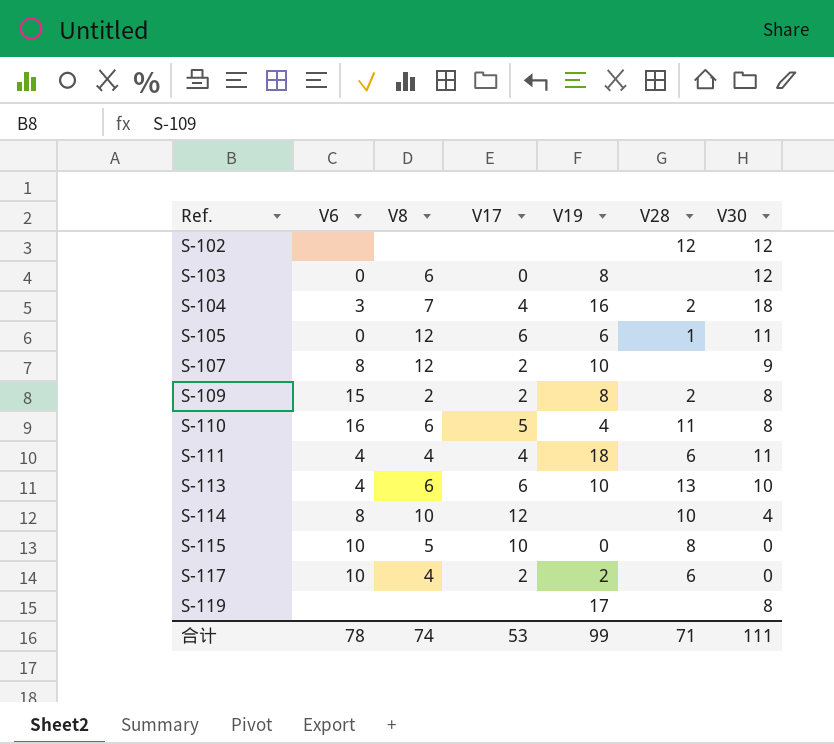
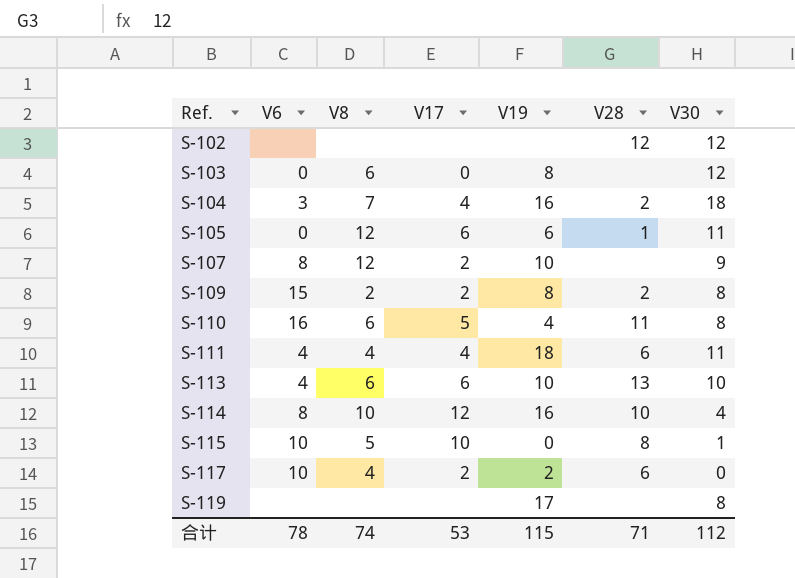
S-114 | V19: none -> 16
S-115 | V30: 0 -> 1
合计 | V19: 99 -> 115
合计 | V30: 111 -> 112

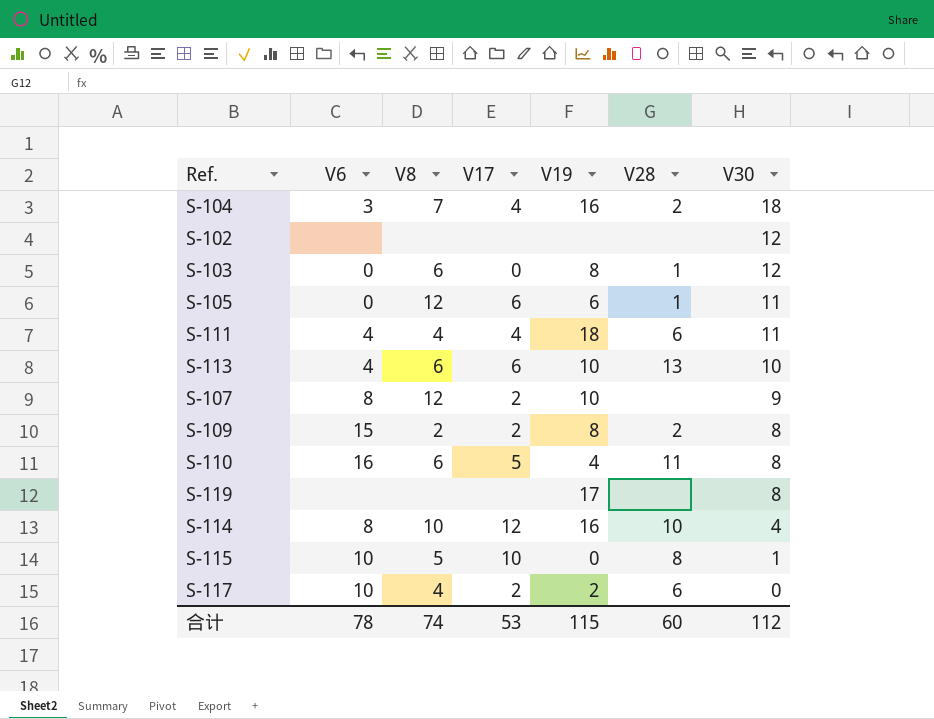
row order: Ref. ascending -> V30 descending
S-102 | V28: 12 -> none
S-103 | V28: none -> 1
合计 | V28: 71 -> 60

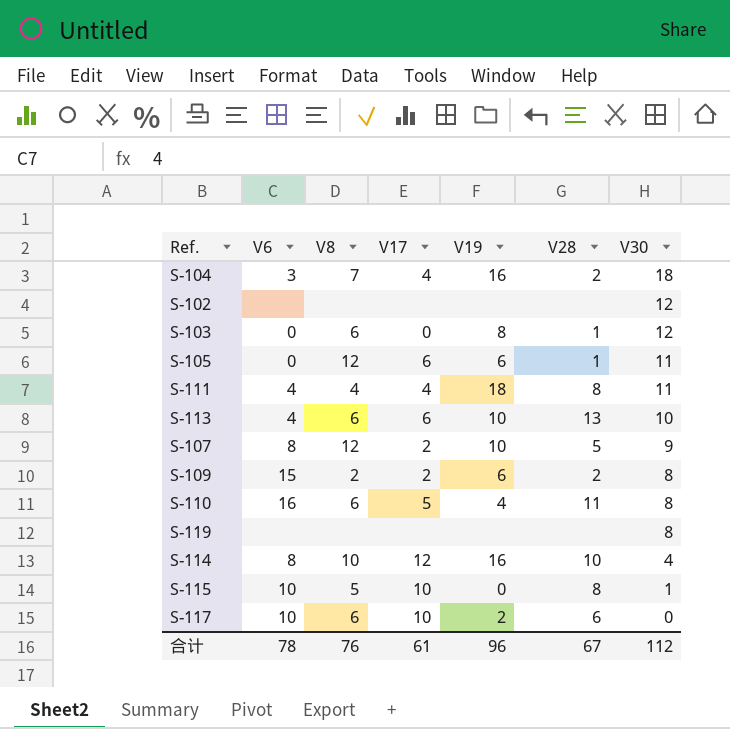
S-111 | V28: 6 -> 8
S-107 | V28: none -> 5
S-109 | V19: 8 -> 6
S-119 | V19: 17 -> none
S-117 | V8: 4 -> 6
S-117 | V17: 2 -> 10
合计 | V8: 74 -> 76
合计 | V17: 53 -> 61
合计 | V19: 115 -> 96
合计 | V28: 60 -> 67

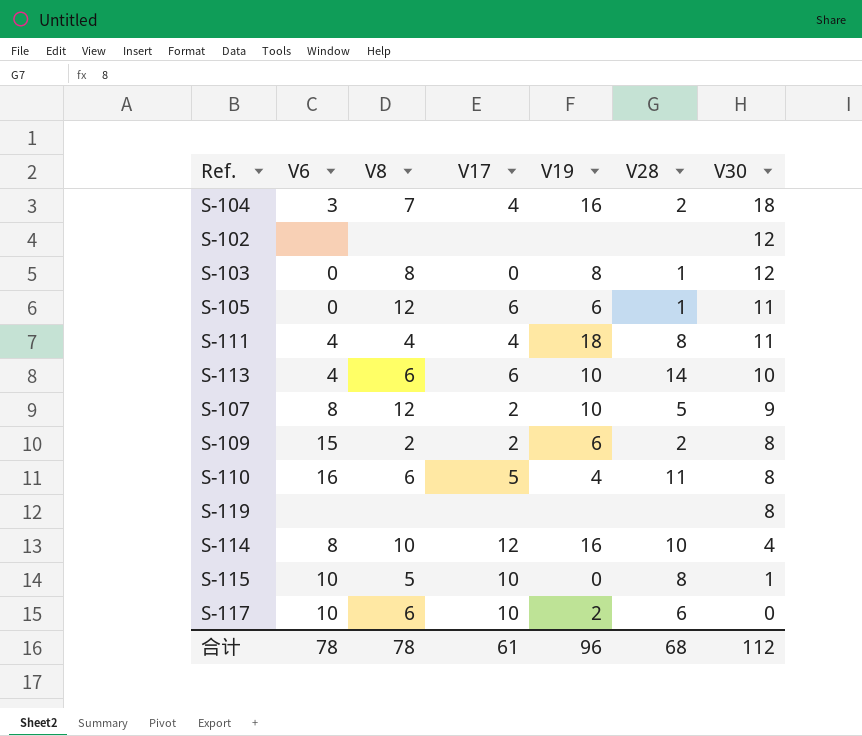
S-103 | V8: 6 -> 8
S-113 | V28: 13 -> 14
合计 | V8: 76 -> 78
合计 | V28: 67 -> 68

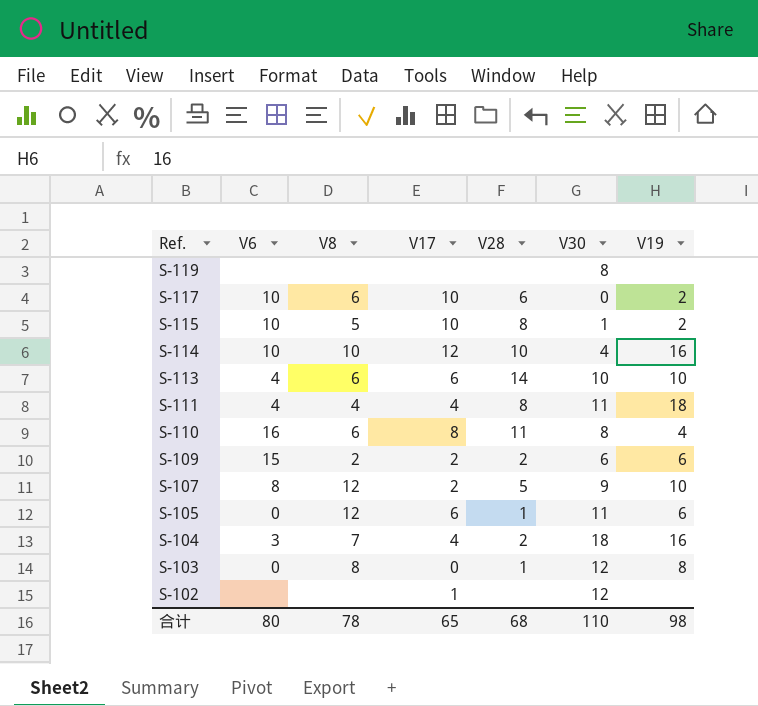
row order: V30 descending -> Ref. descending
column V19 | position: 5 -> 7
S-115 | V19: 0 -> 2
S-114 | V6: 8 -> 10
S-110 | V17: 5 -> 8
S-109 | V30: 8 -> 6
S-102 | V17: none -> 1
合计 | V6: 78 -> 80
合计 | V17: 61 -> 65
合计 | V30: 112 -> 110
合计 | V19: 96 -> 98

